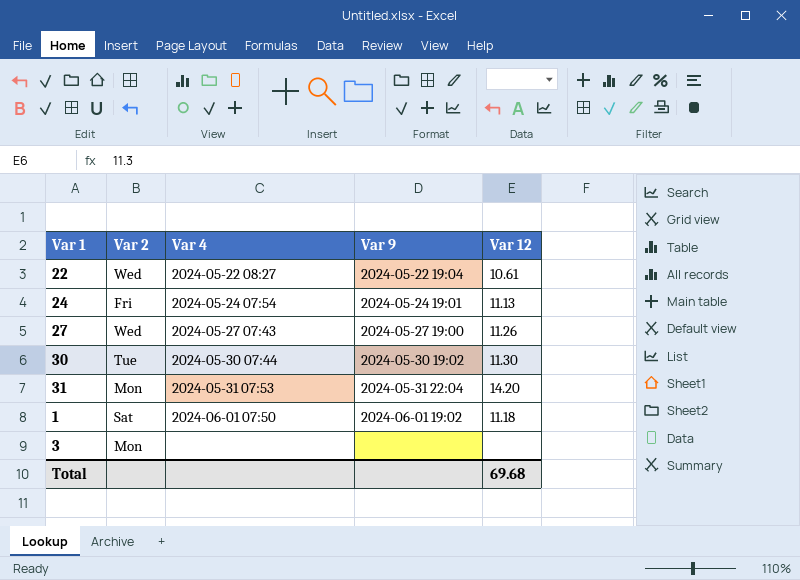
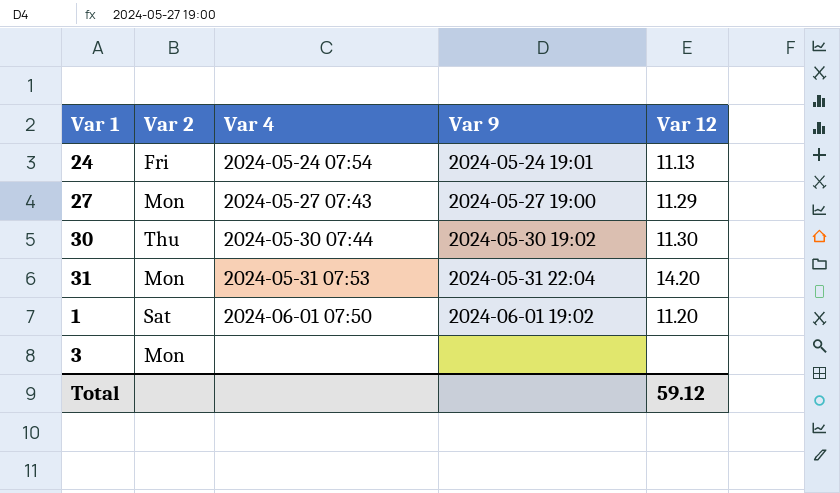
row 22: Wed | 2024-05-22 08:27 | 2024-05-22 19:04 | 10.61 -> none
27 | Var 2: Wed -> Mon
27 | Var 12: 11.26 -> 11.29
30 | Var 2: Tue -> Thu
1 | Var 12: 11.18 -> 11.20
Total | Var 12: 69.68 -> 59.12

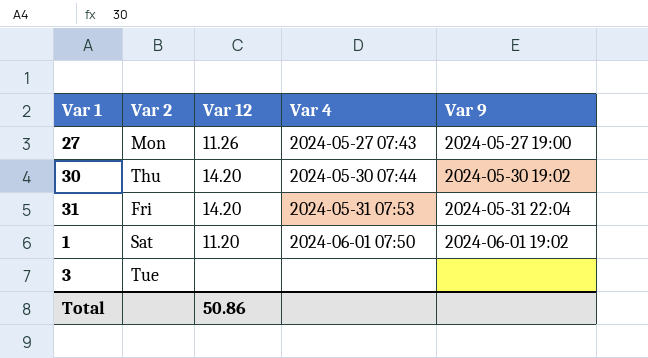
column Var 12 | position: 5 -> 3
row 24: Fri | 2024-05-24 07:54 | 2024-05-24 19:01 | 11.13 -> none
27 | Var 12: 11.29 -> 11.26
30 | Var 12: 11.30 -> 14.20
31 | Var 2: Mon -> Fri
3 | Var 2: Mon -> Tue
Total | Var 12: 59.12 -> 50.86

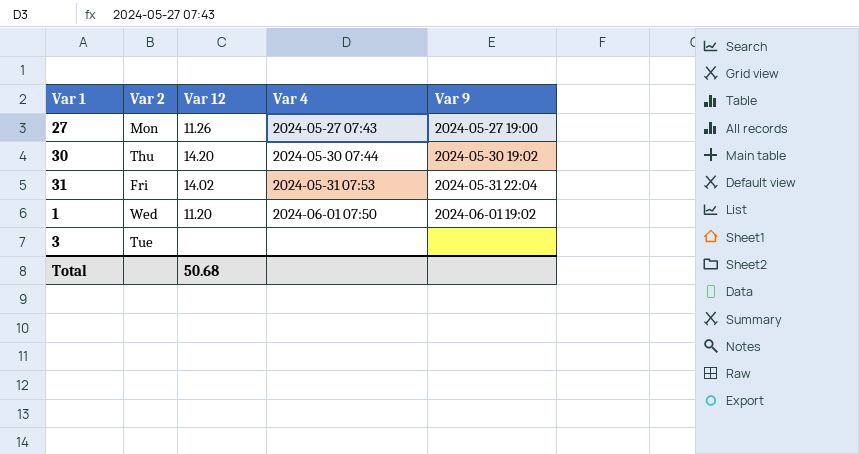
31 | Var 12: 14.20 -> 14.02
1 | Var 2: Sat -> Wed
Total | Var 12: 50.86 -> 50.68

